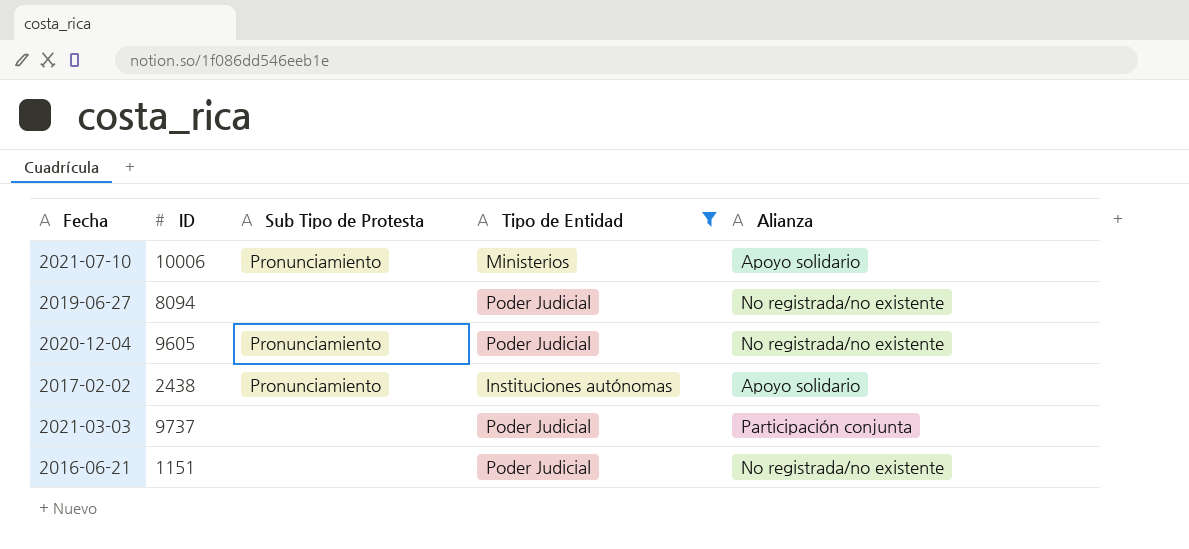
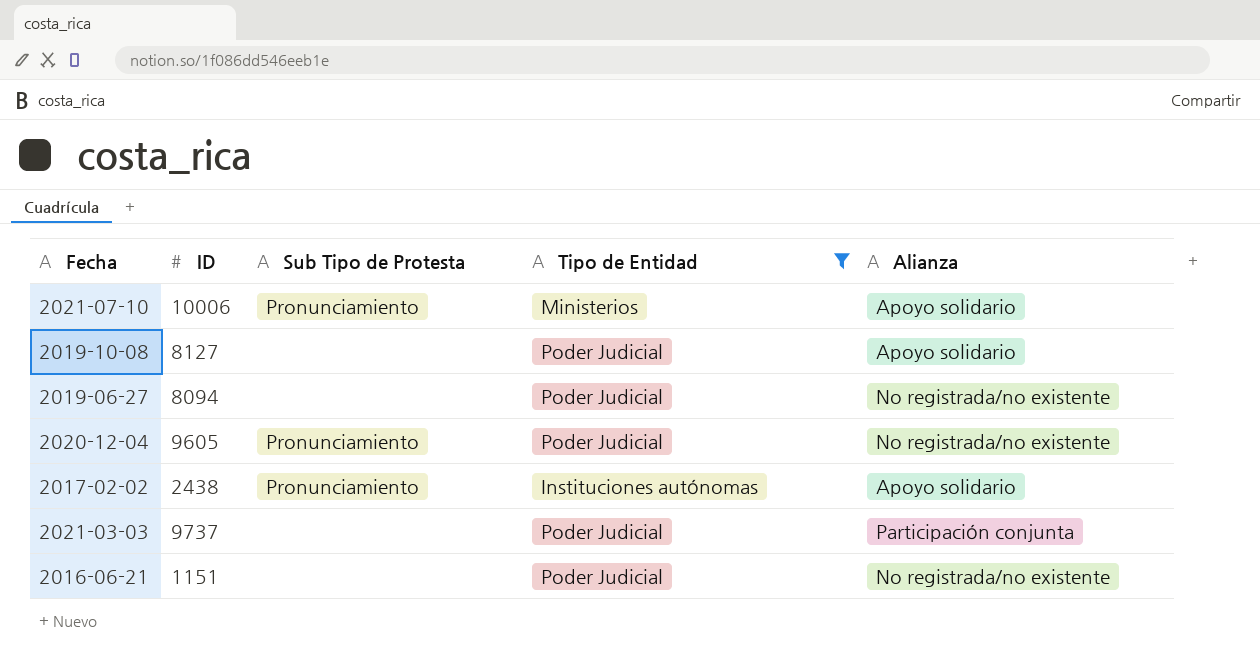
row 2019-10-08: none -> 8127 | none | Poder Judicial | Apoyo solidario

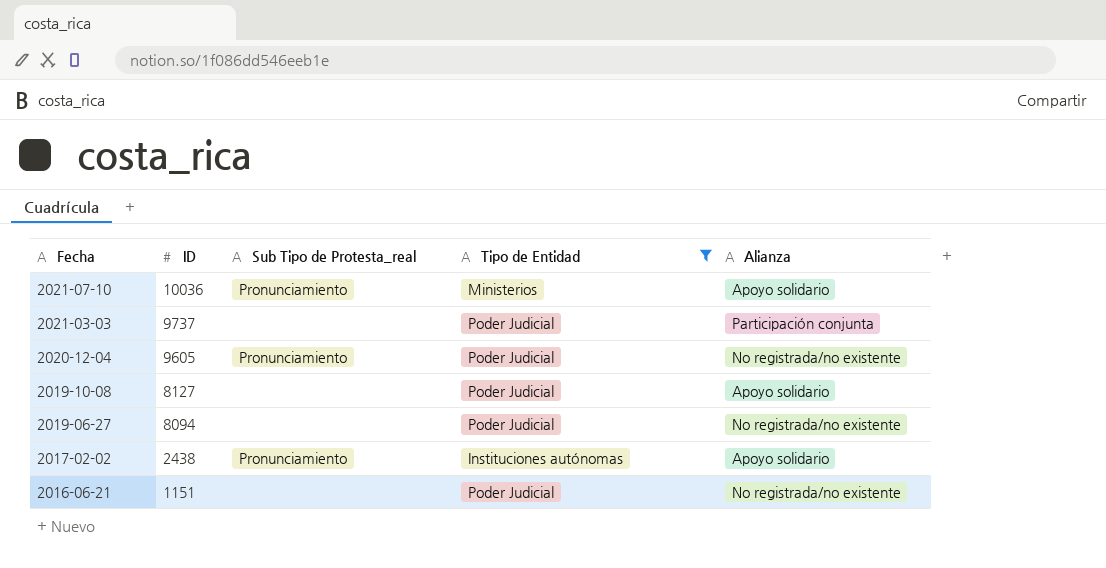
row order: none -> Fecha descending
column name: Sub Tipo de Protesta -> Sub Tipo de Protesta_real
2021-07-10 | ID: 10006 -> 10036

